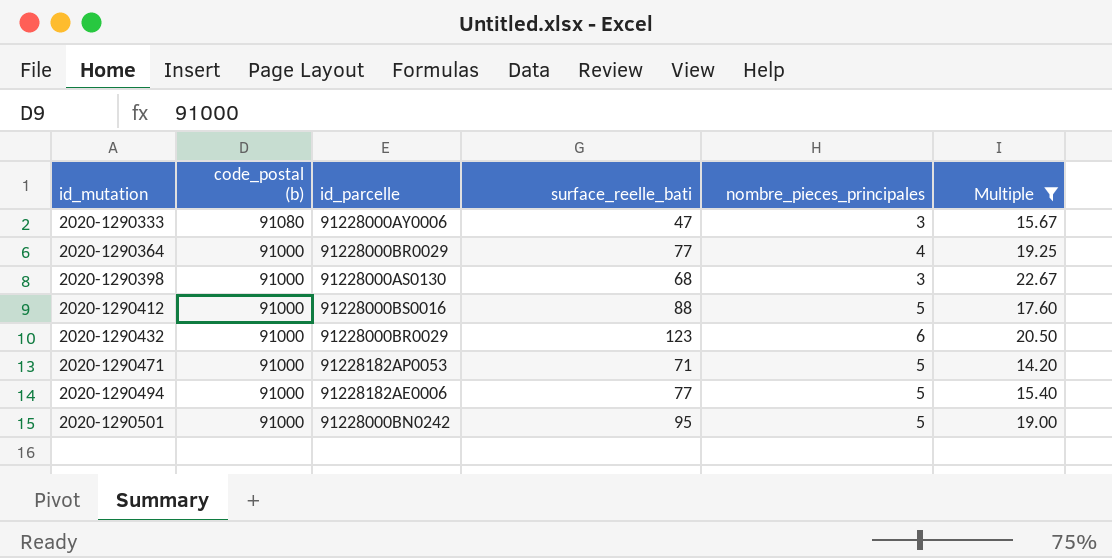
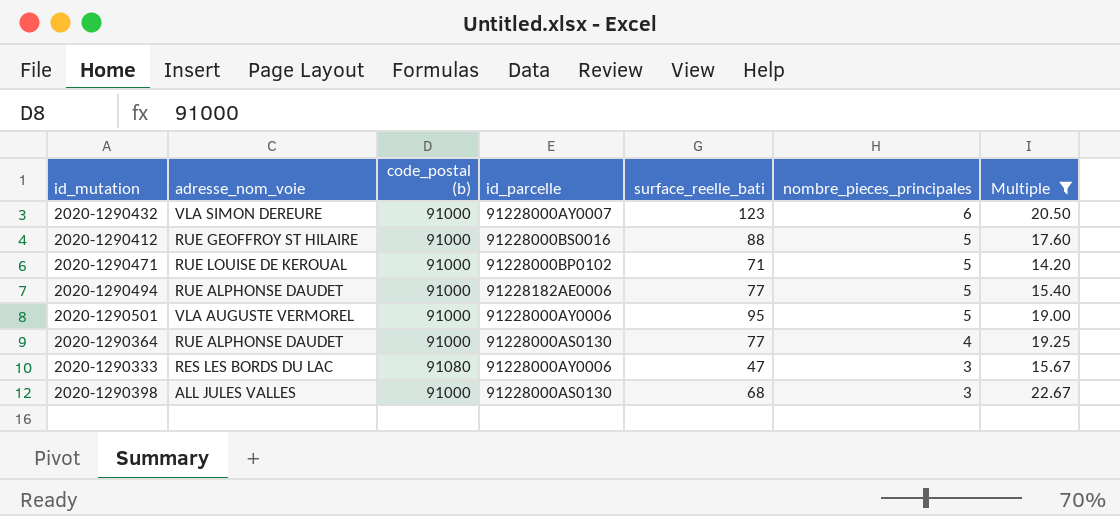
row order: id_mutation ascending -> nombre_pieces_principales descending
column adresse_nom_voie | position: none -> 2
2020-1290432 | id_parcelle: 91228000BR0029 -> 91228000AY0007
2020-1290471 | id_parcelle: 91228182AP0053 -> 91228000BP0102
2020-1290501 | id_parcelle: 91228000BN0242 -> 91228000AY0006
2020-1290364 | id_parcelle: 91228000BR0029 -> 91228000AS0130

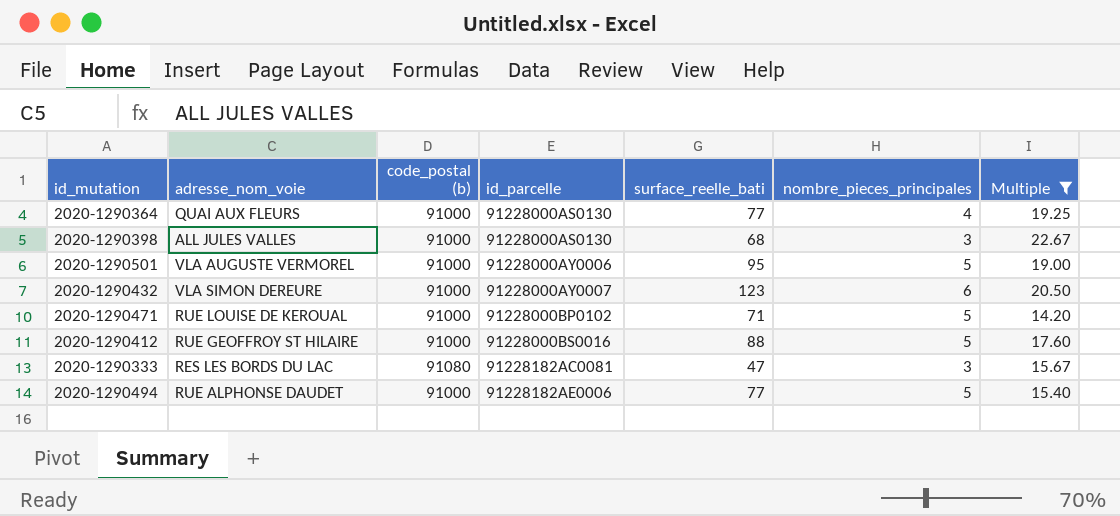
row order: nombre_pieces_principales descending -> id_parcelle ascending
2020-1290364 | adresse_nom_voie: RUE ALPHONSE DAUDET -> QUAI AUX FLEURS
2020-1290333 | id_parcelle: 91228000AY0006 -> 91228182AC0081

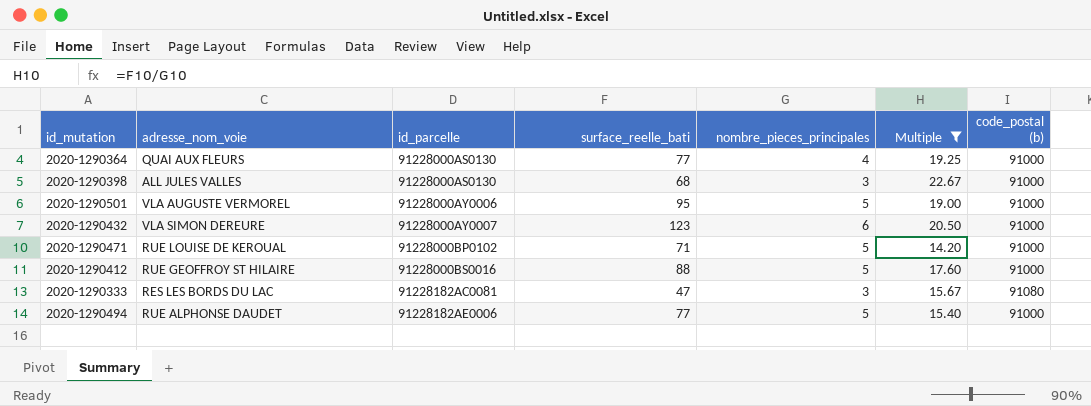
column code_postal (b) | position: 3 -> 7

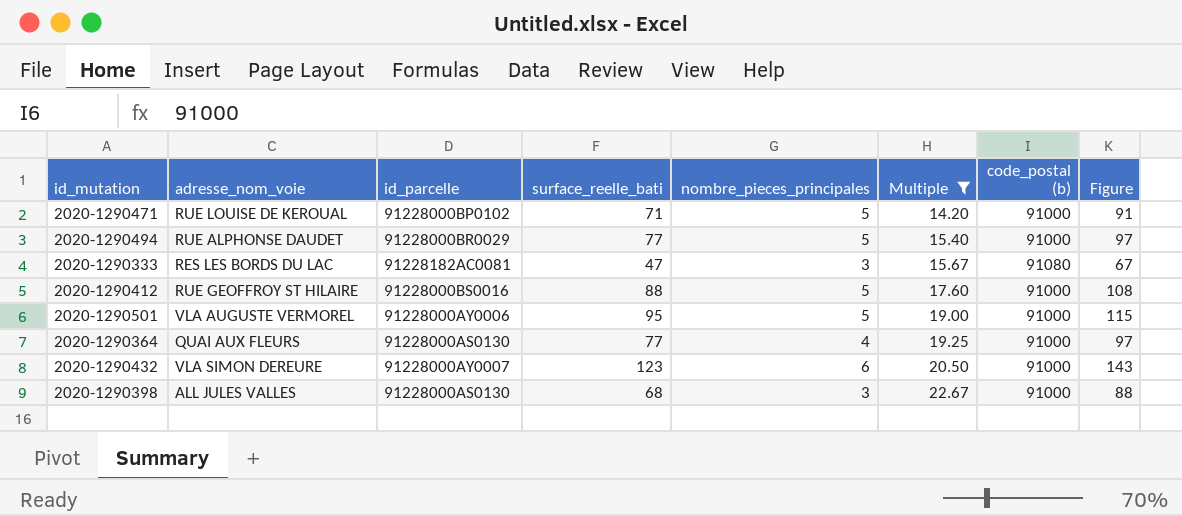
row order: id_parcelle ascending -> Multiple ascending
column Figure | formula: none -> [surface_reelle_bati] + 20
2020-1290494 | id_parcelle: 91228182AE0006 -> 91228000BR0029

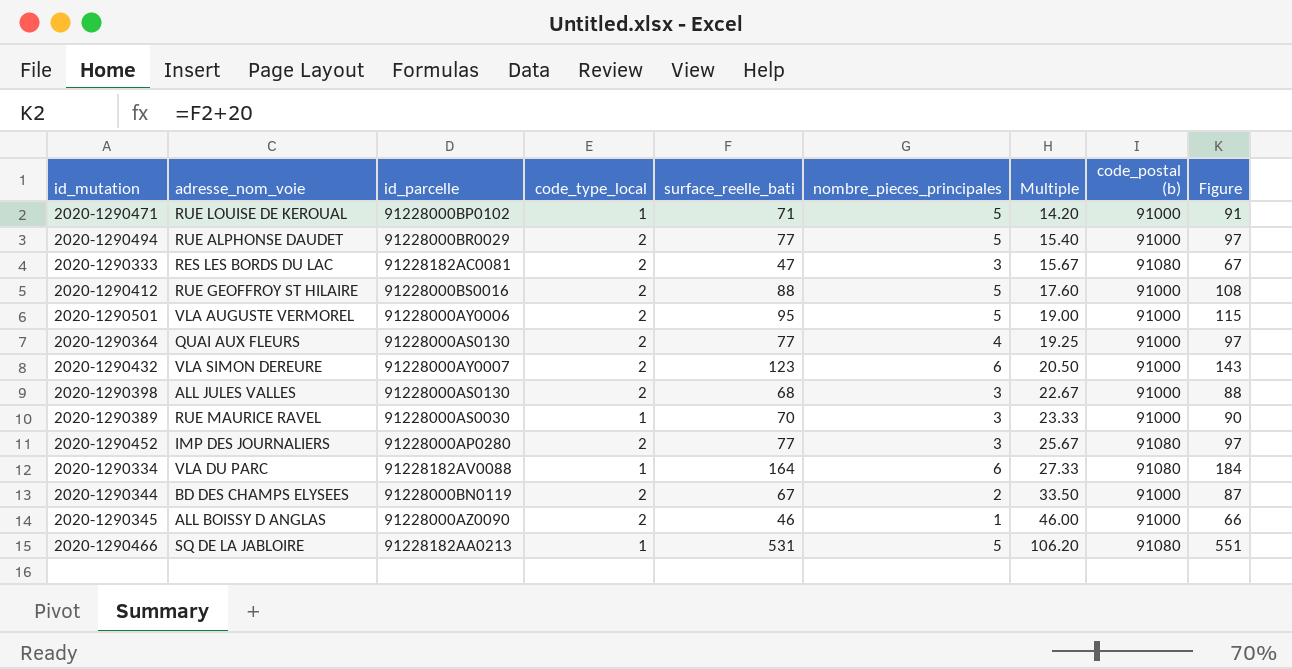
filter: Multiple <= 22.67 -> none
column code_type_local | position: none -> 4

